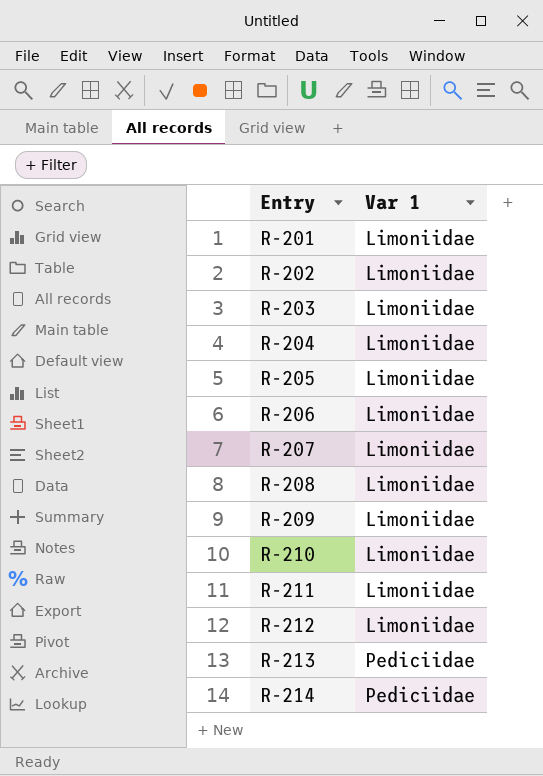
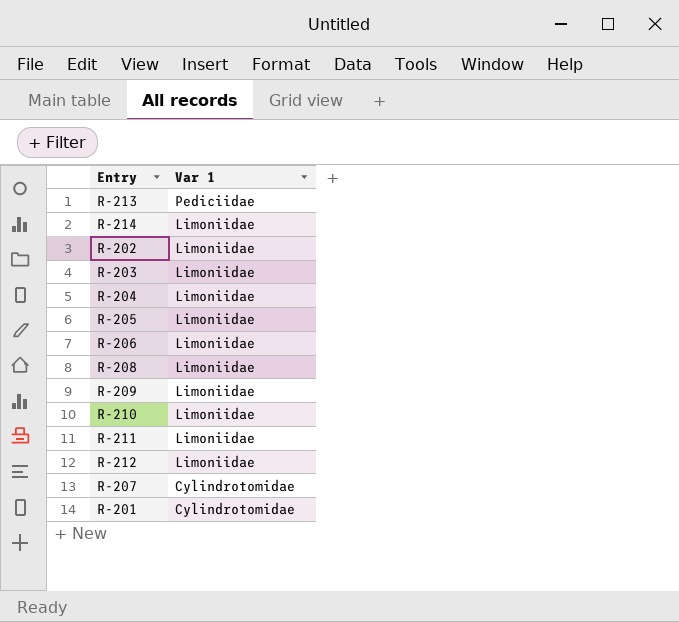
row order: Entry ascending -> Var 1 descending
R-214 | Var 1: Pediciidae -> Limoniidae
R-207 | Var 1: Limoniidae -> Cylindrotomidae
R-201 | Var 1: Limoniidae -> Cylindrotomidae

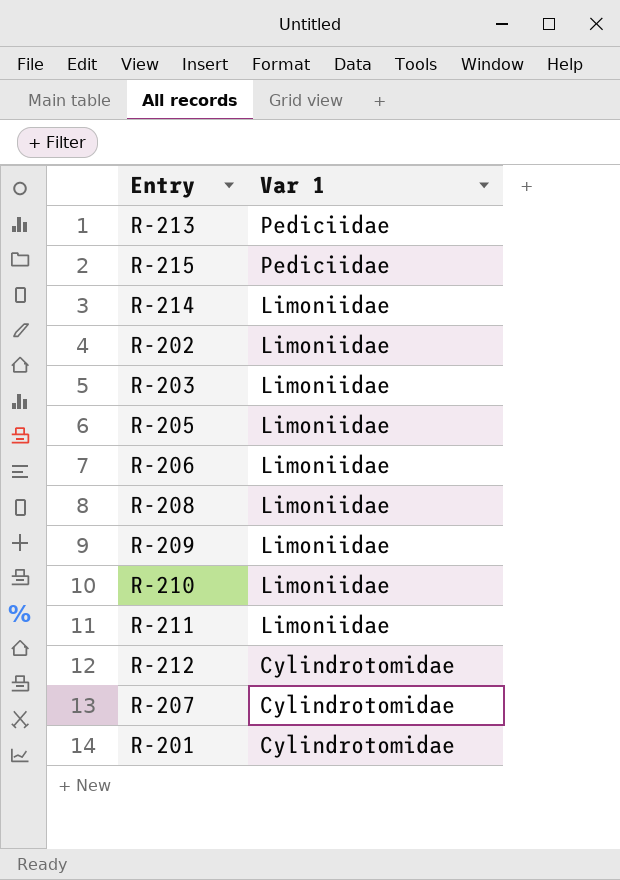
row R-204: Limoniidae -> none
row R-215: none -> Pediciidae
R-212 | Var 1: Limoniidae -> Cylindrotomidae

